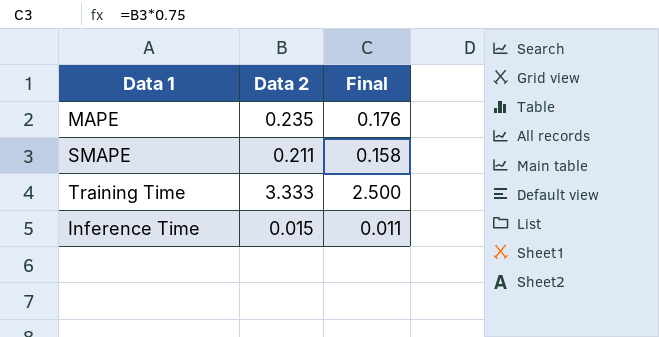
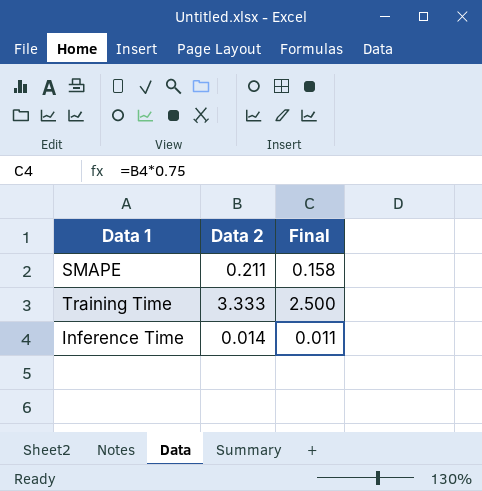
row MAPE: 0.235 | 0.176 -> none
Inference Time | Data 2: 0.015 -> 0.014

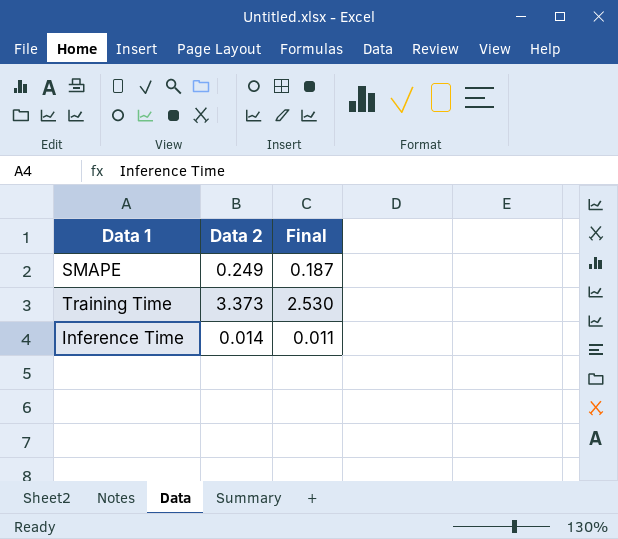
SMAPE | Data 2: 0.211 -> 0.249
SMAPE | Final: 0.158 -> 0.187
Training Time | Data 2: 3.333 -> 3.373
Training Time | Final: 2.500 -> 2.530

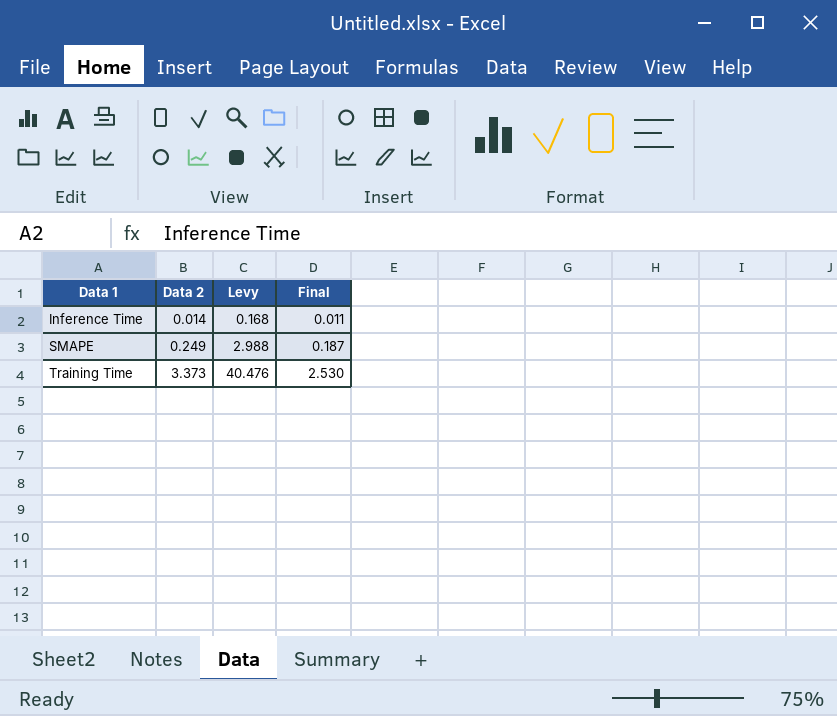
row order: none -> Data 1 ascending
column Levy | formula: none -> [Data 2] * 12

